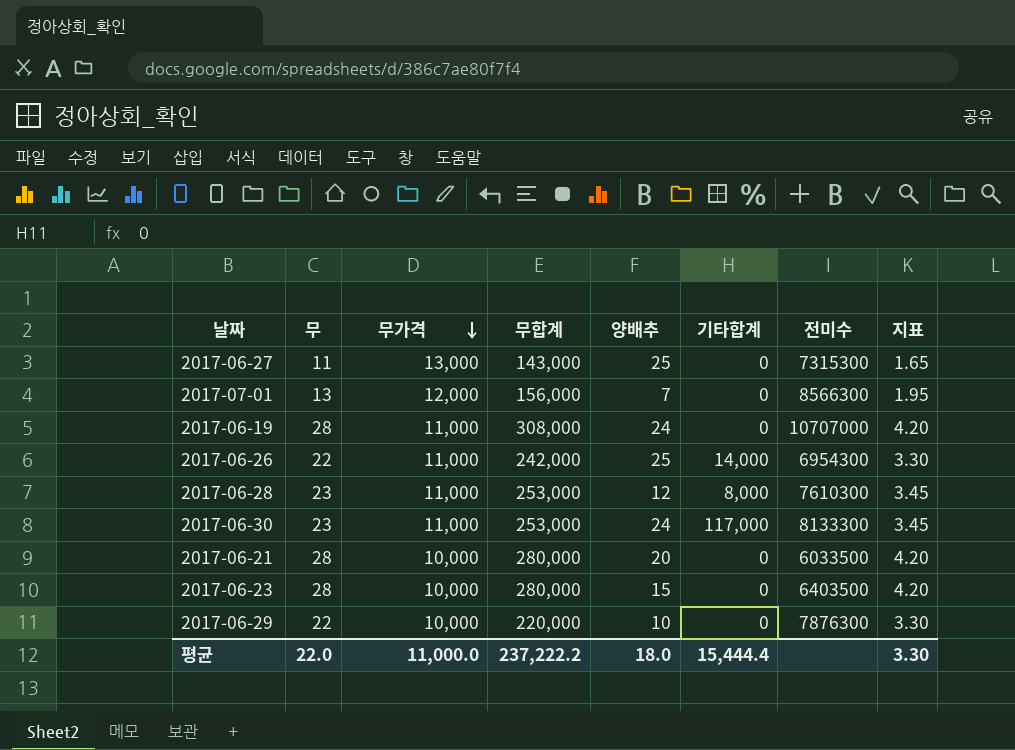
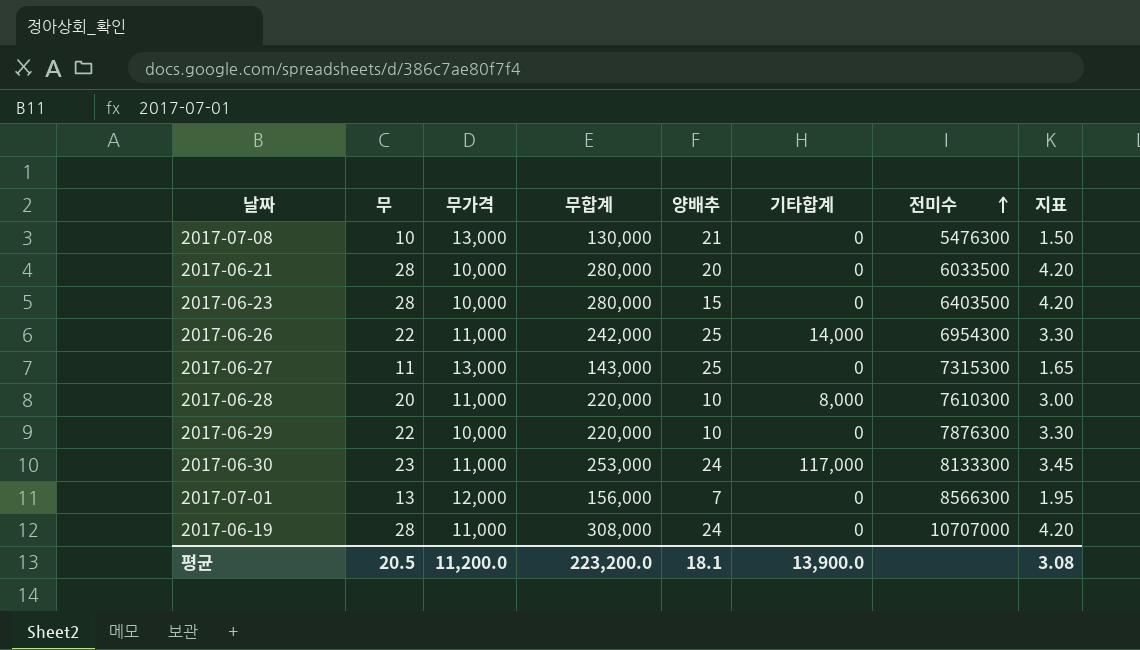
row order: 무가격 descending -> 전미수 ascending
row 2017-07-08: none -> 10 | 13,000 | 130,000 | 21 | 0 | 5476300 | 1.50
2017-06-28 | 무: 23 -> 20
2017-06-28 | 무합계: 253,000 -> 220,000
2017-06-28 | 양배추: 12 -> 10
2017-06-28 | 지표: 3.45 -> 3.00
평균 | 무: 22.0 -> 20.5
평균 | 무가격: 11,000.0 -> 11,200.0
평균 | 무합계: 237,222.2 -> 223,200.0
평균 | 양배추: 18.0 -> 18.1
평균 | 기타합계: 15,444.4 -> 13,900.0
평균 | 지표: 3.30 -> 3.08

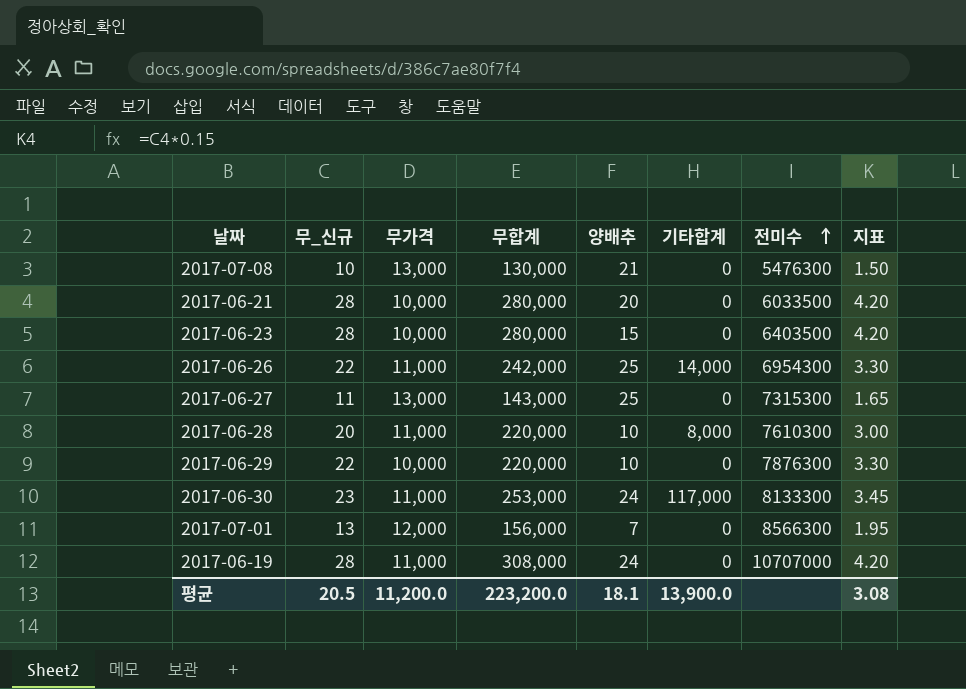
column name: 무 -> 무_신규

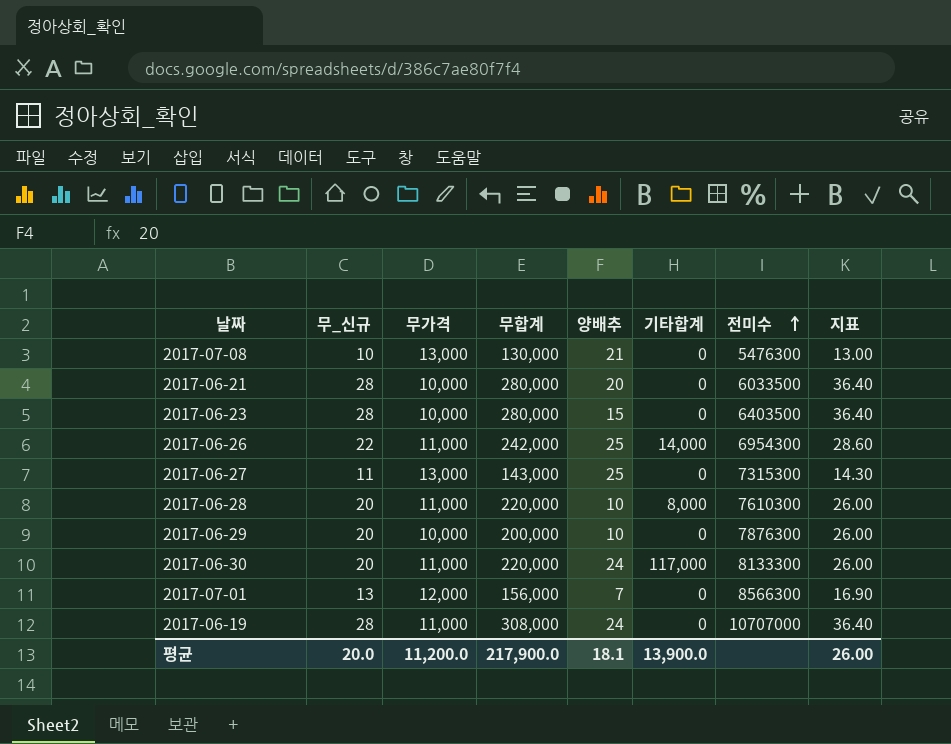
column 지표 | formula: [무_신규] * 0.15 -> [무_신규] * 1.3
2017-06-29 | 무_신규: 22 -> 20
2017-06-29 | 무합계: 220,000 -> 200,000
2017-06-30 | 무_신규: 23 -> 20
2017-06-30 | 무합계: 253,000 -> 220,000
평균 | 무_신규: 20.5 -> 20.0
평균 | 무합계: 223,200.0 -> 217,900.0
평균 | 지표: 3.08 -> 26.00

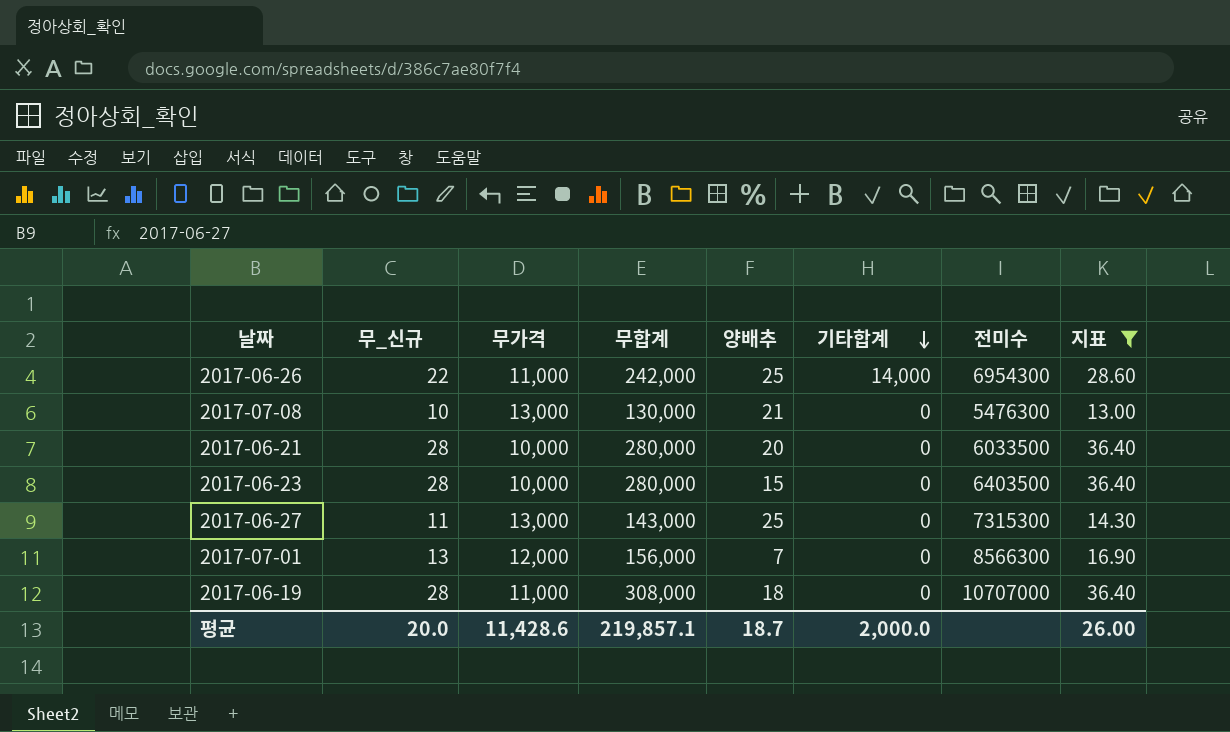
filter: none -> 지표 != 26.00
row order: 전미수 ascending -> 기타합계 descending
2017-06-19 | 양배추: 24 -> 18
평균 | 무가격: 11,200.0 -> 11,428.6
평균 | 무합계: 217,900.0 -> 219,857.1
평균 | 양배추: 18.1 -> 18.7
평균 | 기타합계: 13,900.0 -> 2,000.0

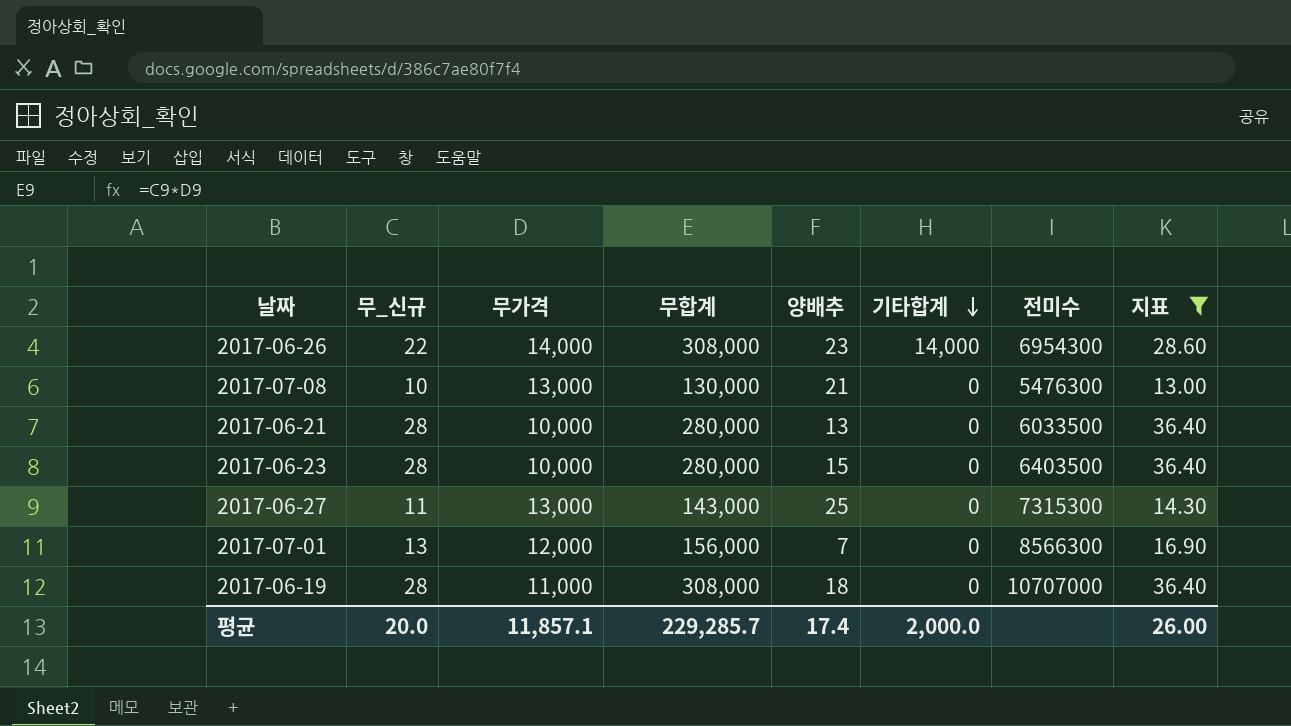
2017-06-26 | 무가격: 11,000 -> 14,000
2017-06-26 | 무합계: 242,000 -> 308,000
2017-06-26 | 양배추: 25 -> 23
2017-06-21 | 양배추: 20 -> 13
평균 | 무가격: 11,428.6 -> 11,857.1
평균 | 무합계: 219,857.1 -> 229,285.7
평균 | 양배추: 18.7 -> 17.4

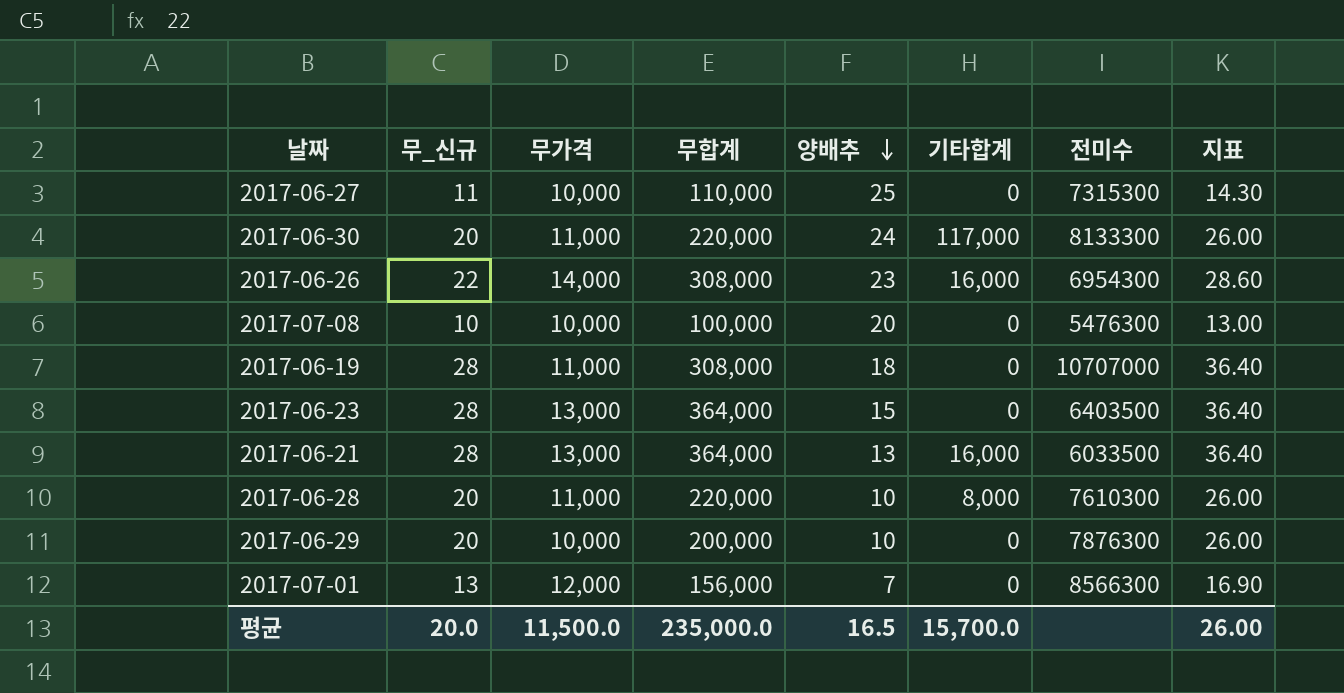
filter: 지표 != 26.00 -> none
row order: 기타합계 descending -> 양배추 descending
2017-06-27 | 무가격: 13,000 -> 10,000
2017-06-27 | 무합계: 143,000 -> 110,000
2017-06-26 | 기타합계: 14,000 -> 16,000
2017-07-08 | 무가격: 13,000 -> 10,000
2017-07-08 | 무합계: 130,000 -> 100,000
2017-07-08 | 양배추: 21 -> 20
2017-06-23 | 무가격: 10,000 -> 13,000
2017-06-23 | 무합계: 280,000 -> 364,000
2017-06-21 | 무가격: 10,000 -> 13,000
2017-06-21 | 무합계: 280,000 -> 364,000
2017-06-21 | 기타합계: 0 -> 16,000
평균 | 무가격: 11,857.1 -> 11,500.0
평균 | 무합계: 229,285.7 -> 235,000.0
평균 | 양배추: 17.4 -> 16.5
평균 | 기타합계: 2,000.0 -> 15,700.0

